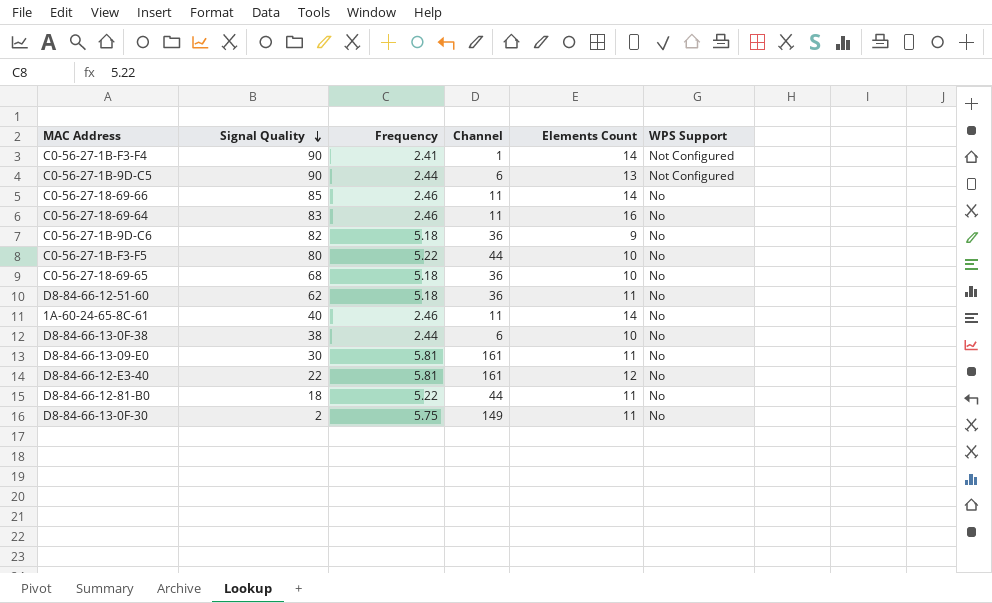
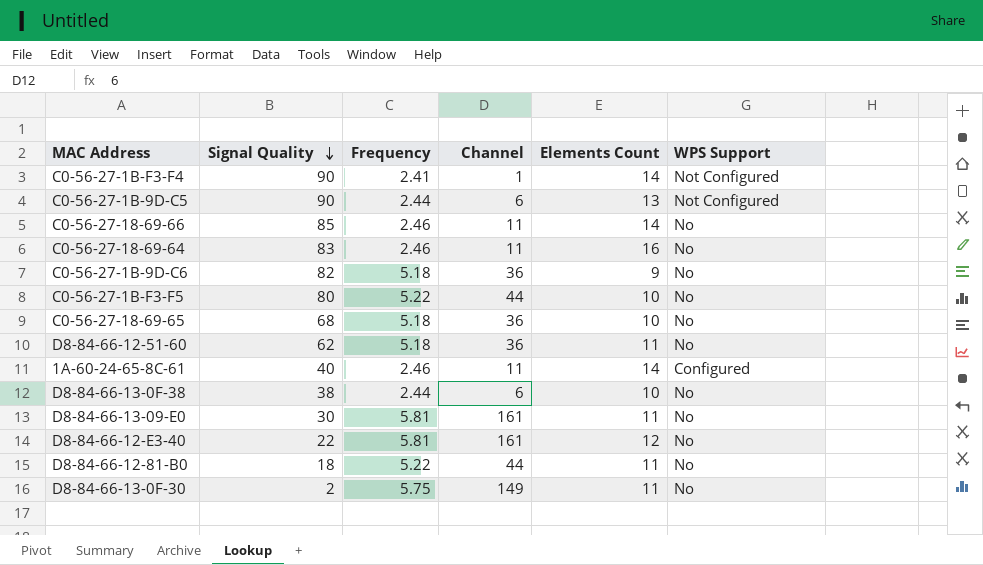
1A-60-24-65-8C-61 | WPS Support: No -> Configured

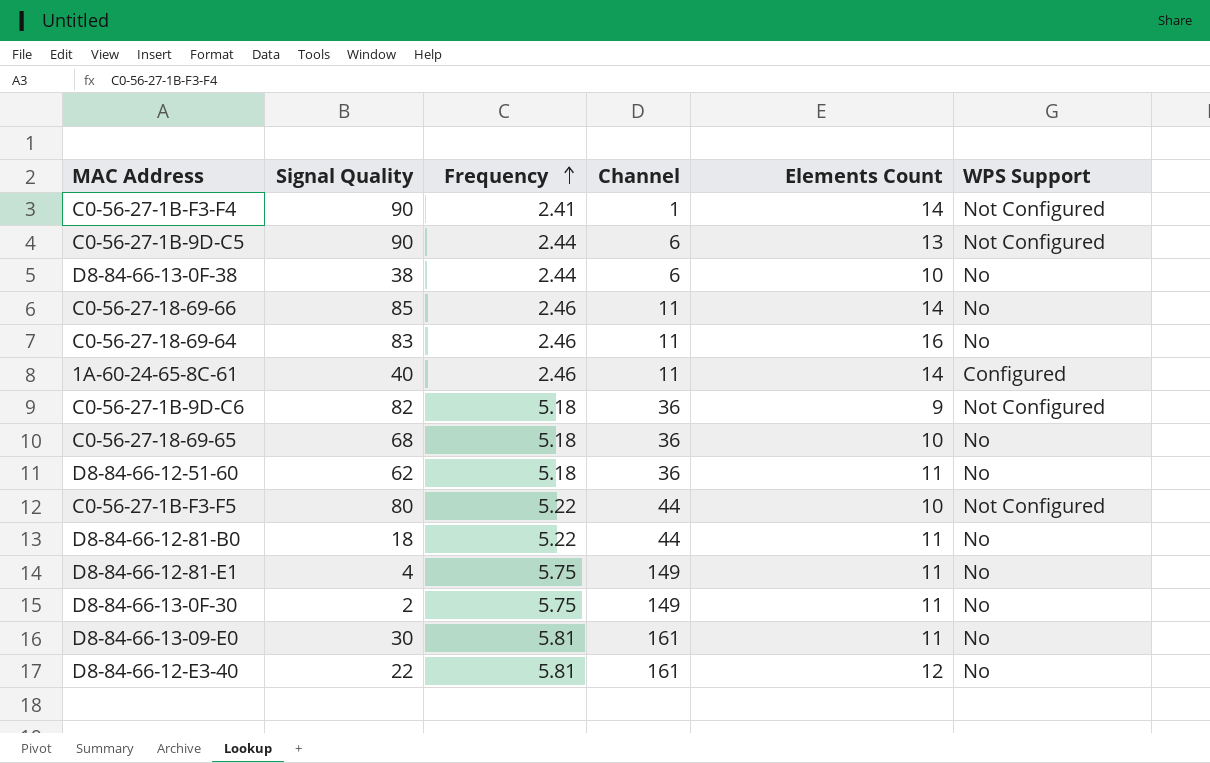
row order: Signal Quality descending -> Frequency ascending
C0-56-27-1B-9D-C6 | WPS Support: No -> Not Configured
C0-56-27-1B-F3-F5 | WPS Support: No -> Not Configured
row D8-84-66-12-81-E1: none -> 4 | 5.75 | 149 | 11 | No

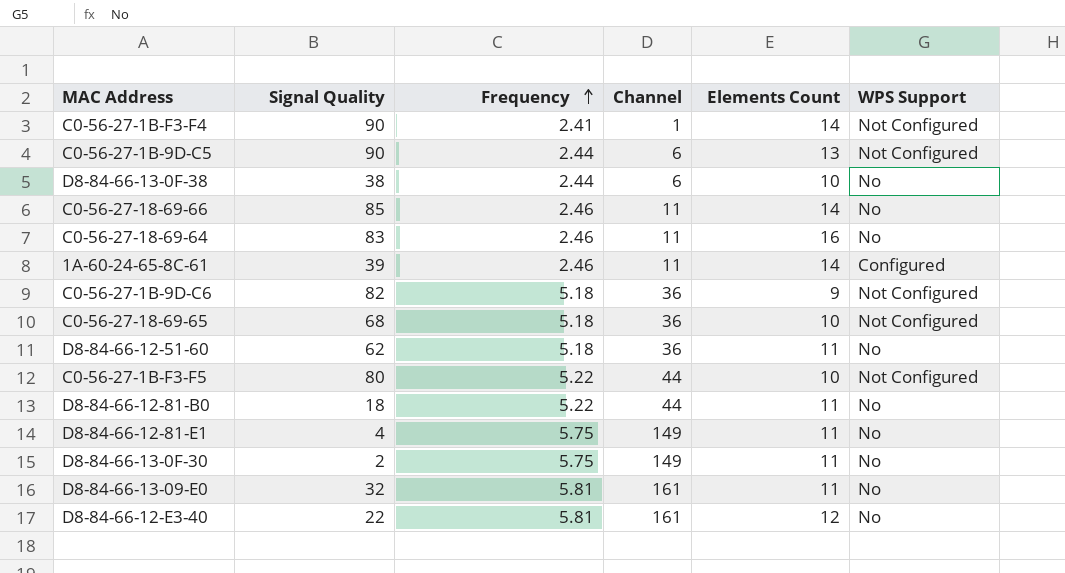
1A-60-24-65-8C-61 | Signal Quality: 40 -> 39
C0-56-27-18-69-65 | WPS Support: No -> Not Configured
D8-84-66-13-09-E0 | Signal Quality: 30 -> 32

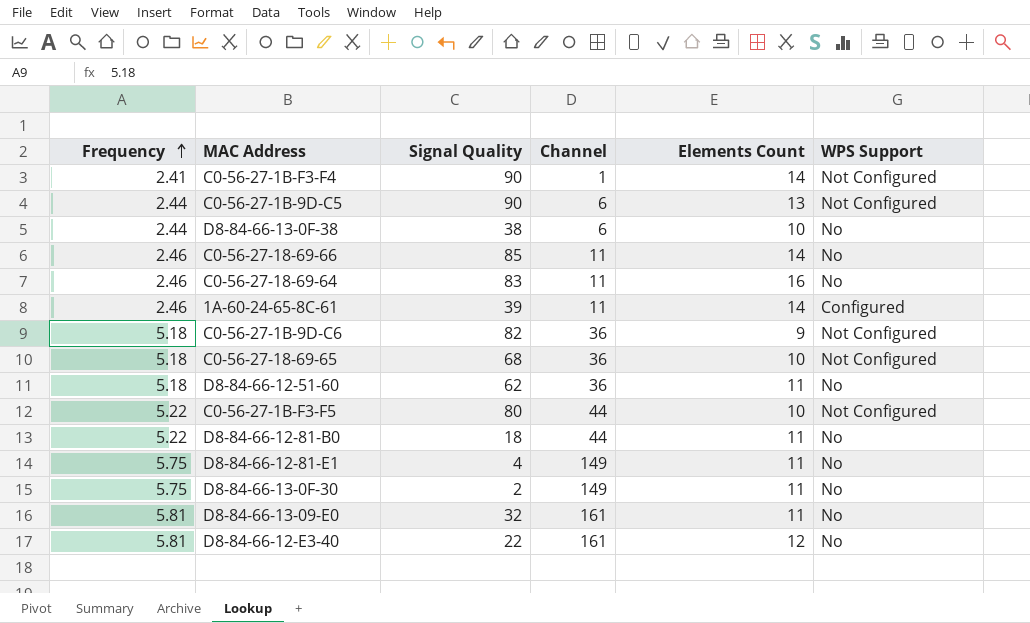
column Frequency | position: 3 -> 1

